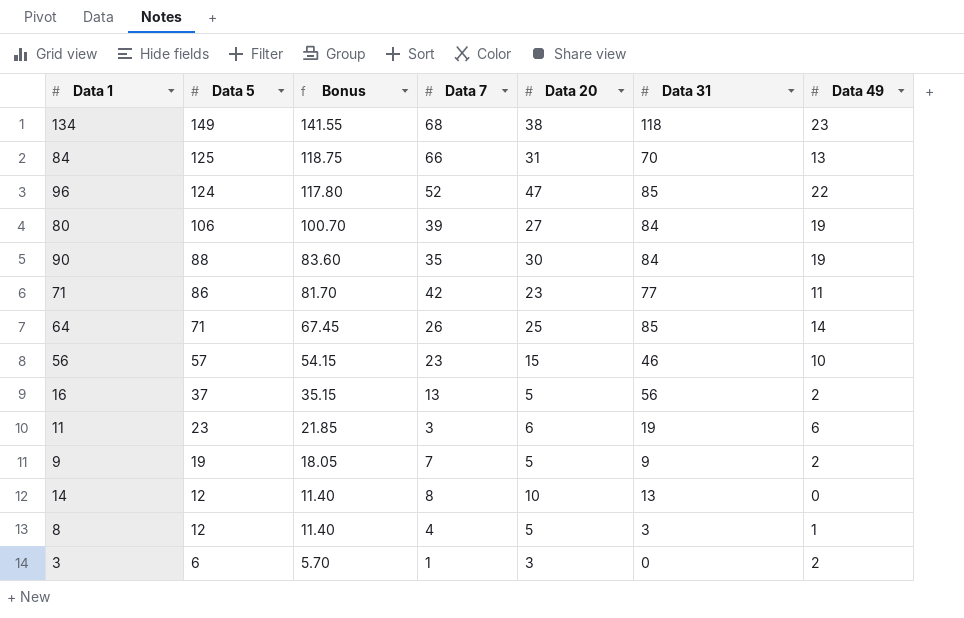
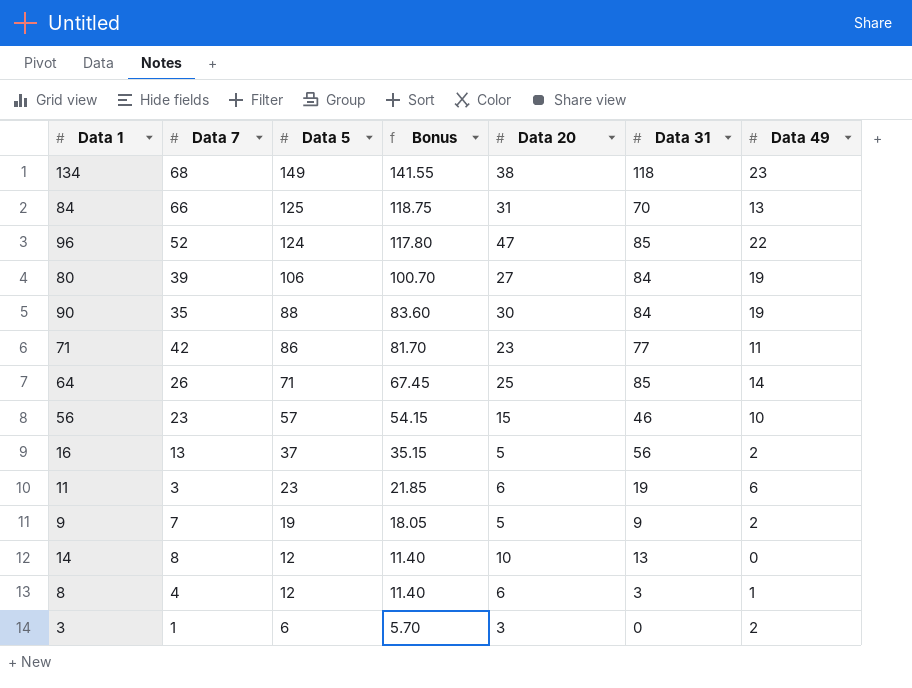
column Data 7 | position: 4 -> 2
8 | Data 20: 5 -> 6

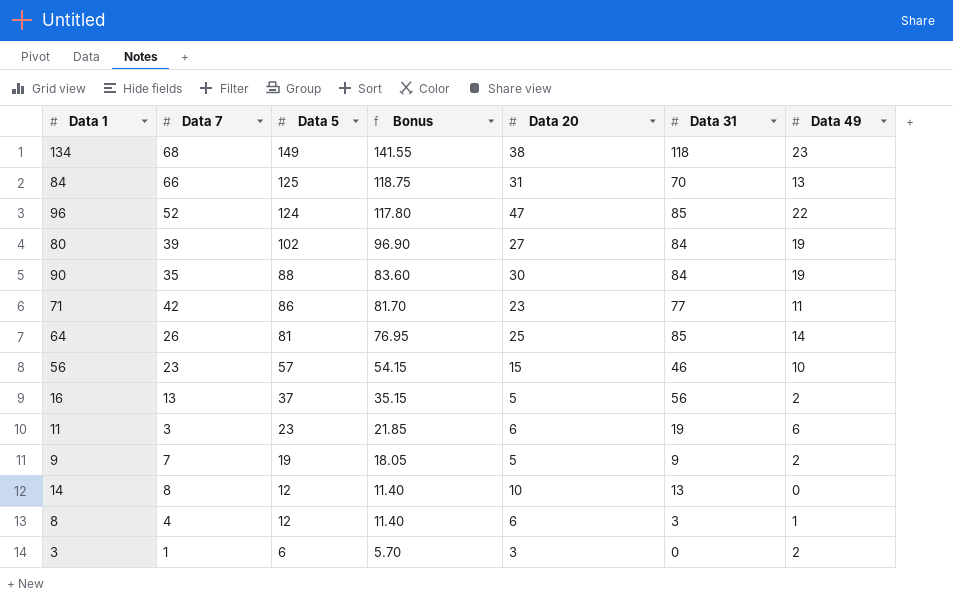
80 | Data 5: 106 -> 102
80 | Bonus: 100.70 -> 96.90
64 | Data 5: 71 -> 81
64 | Bonus: 67.45 -> 76.95

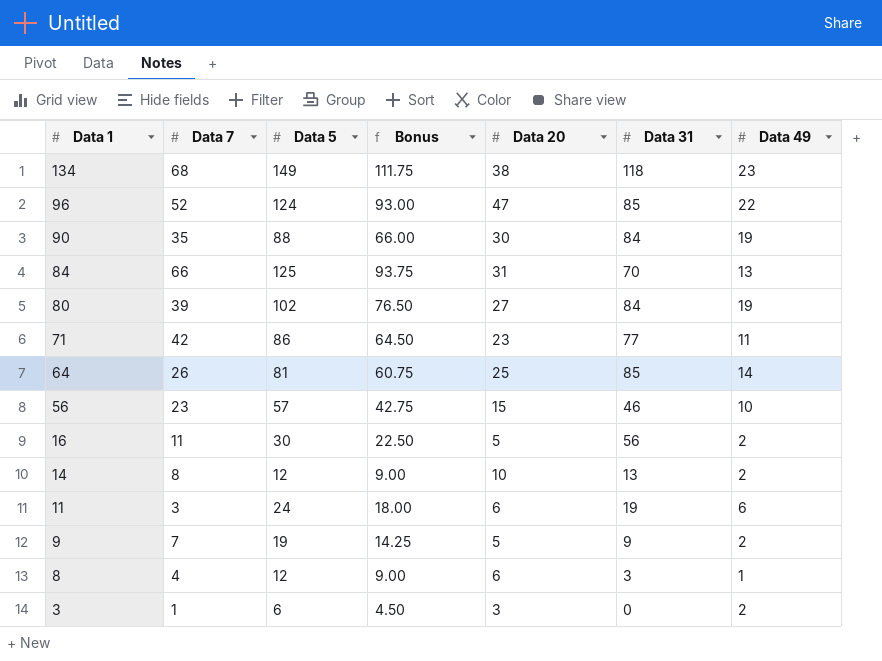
row order: Data 5 descending -> Data 1 descending
column Bonus | formula: [Data 5] * 0.95 -> [Data 5] * 0.75
16 | Data 7: 13 -> 11
16 | Data 5: 37 -> 30
14 | Data 49: 0 -> 2
11 | Data 5: 23 -> 24

